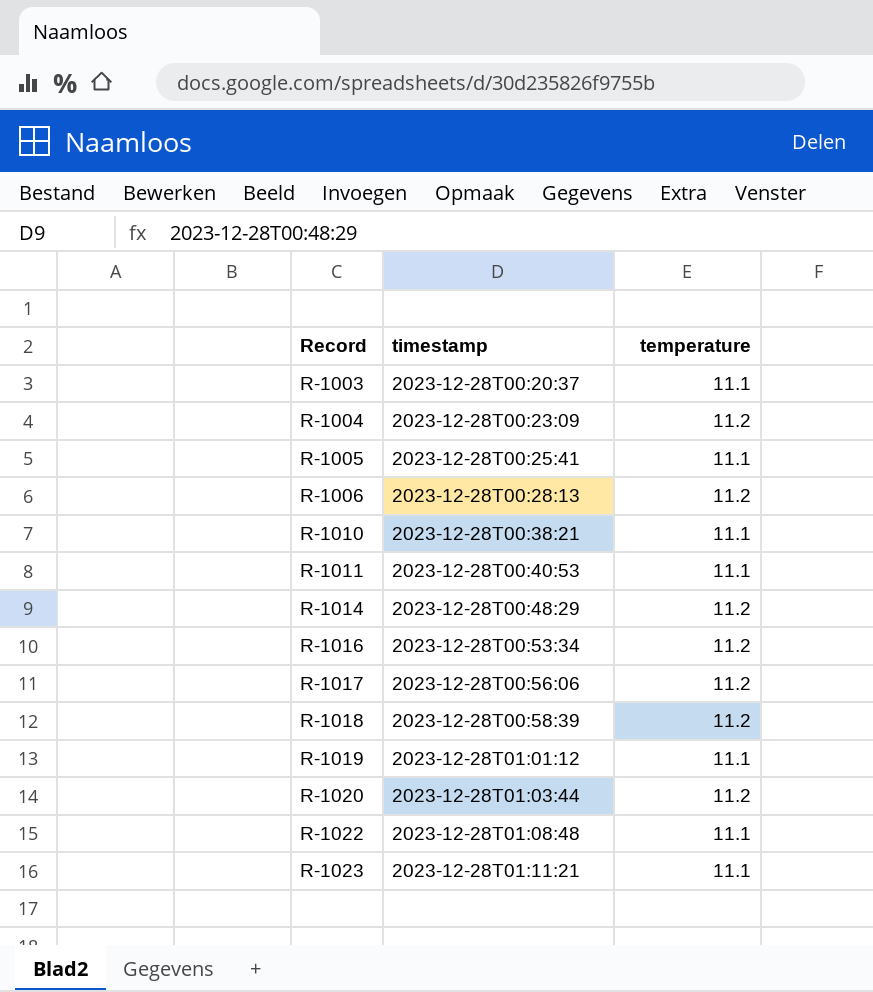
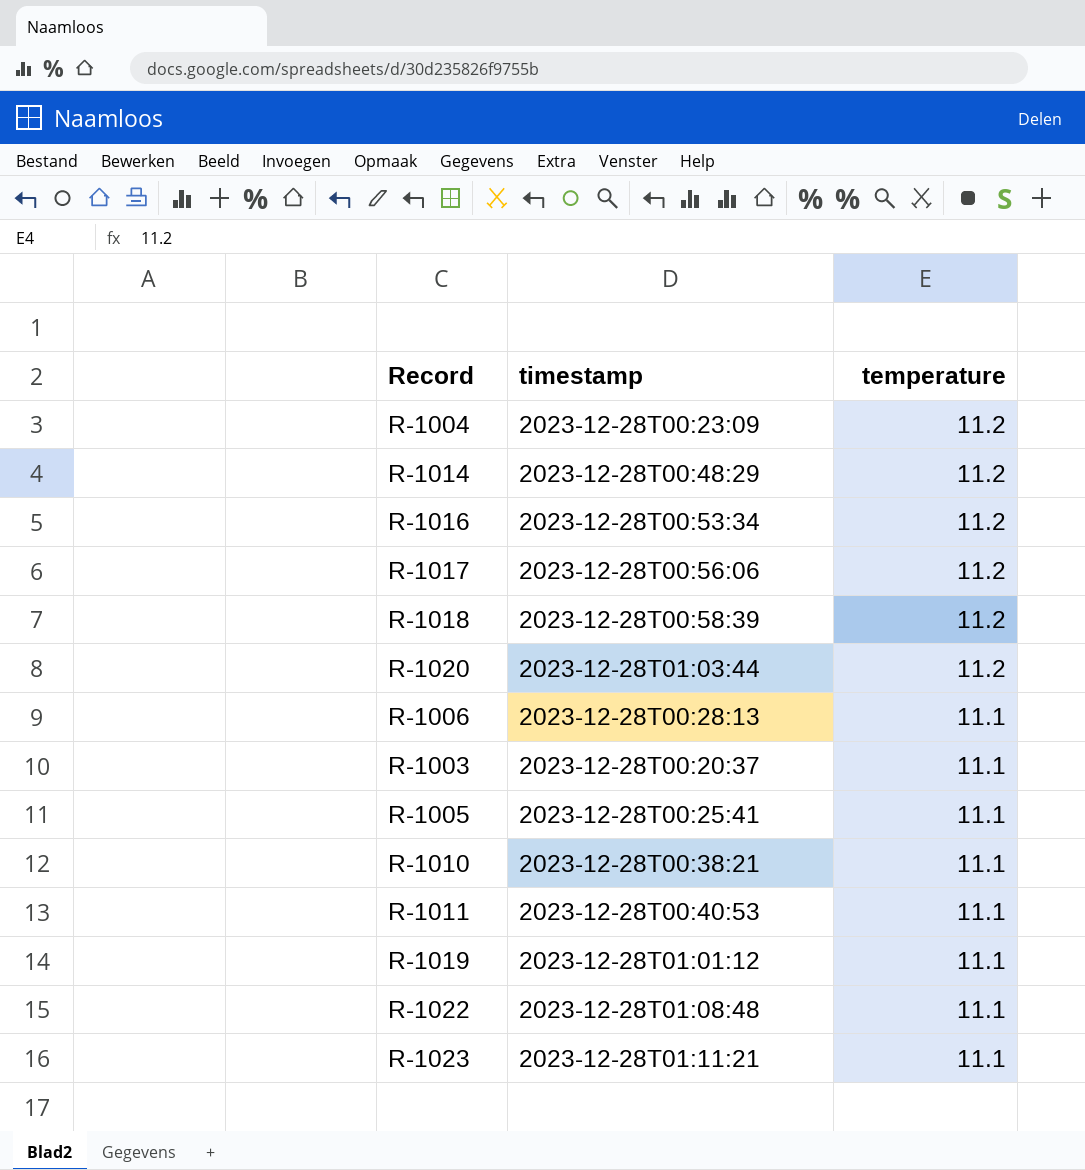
row order: Record ascending -> temperature descending
R-1006 | temperature: 11.2 -> 11.1

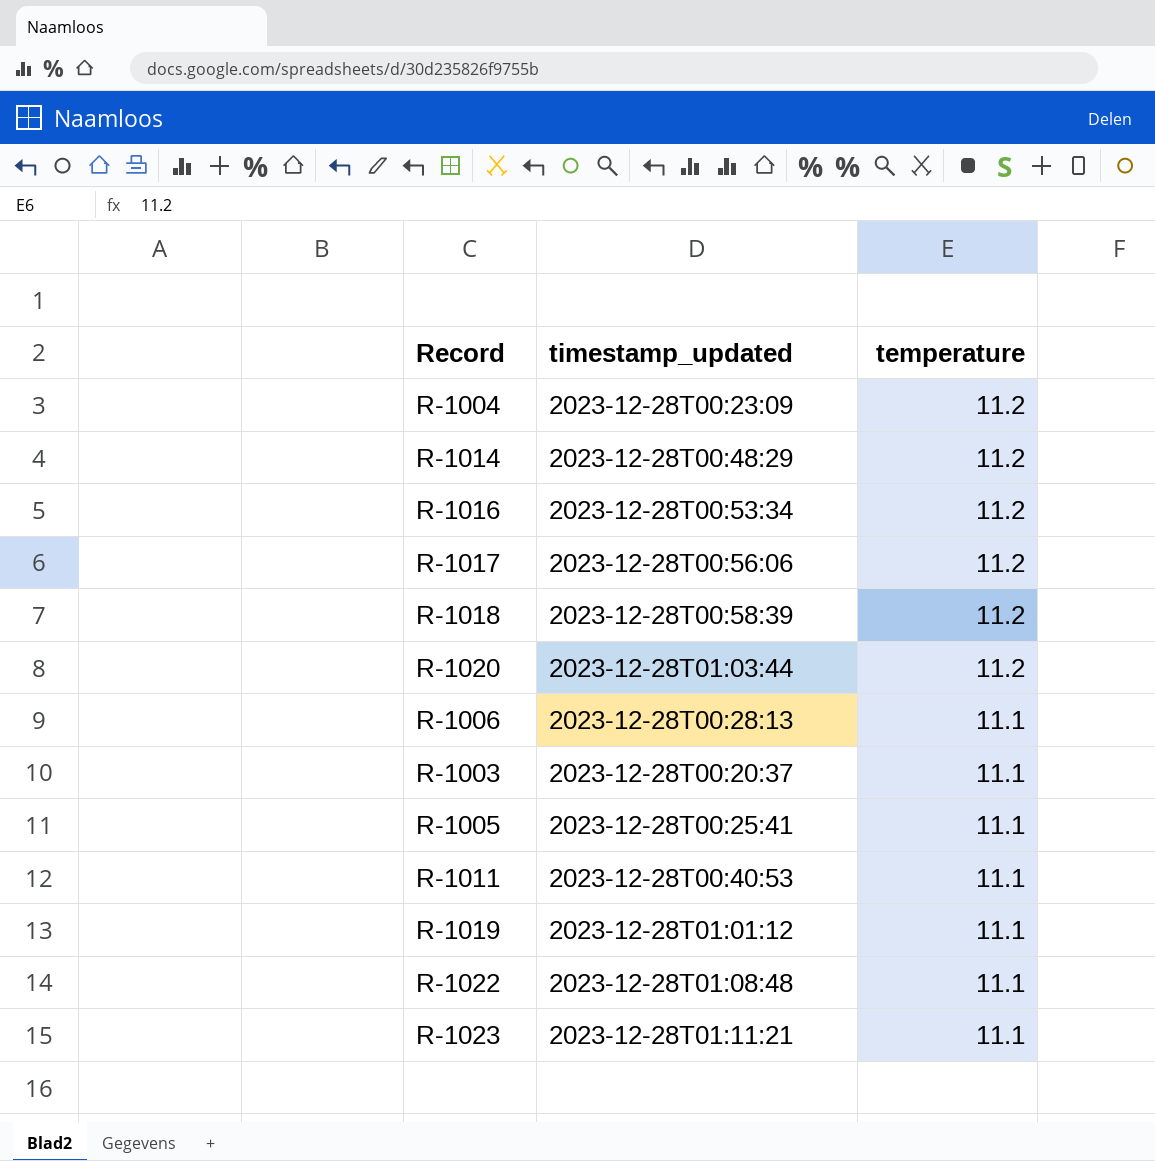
column name: timestamp -> timestamp_updated
row R-1010: 2023-12-28T00:38:21 | 11.1 -> none

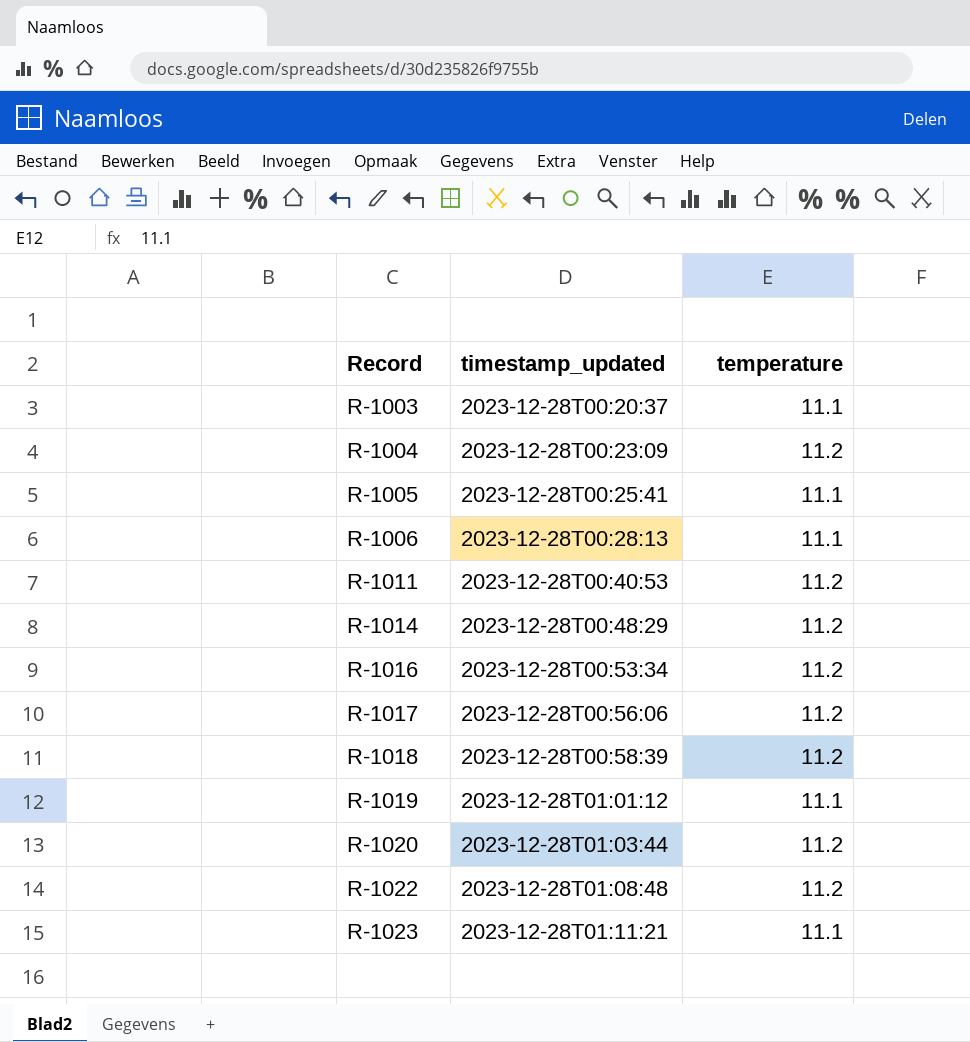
row order: temperature descending -> Record ascending
R-1011 | temperature: 11.1 -> 11.2
R-1022 | temperature: 11.1 -> 11.2

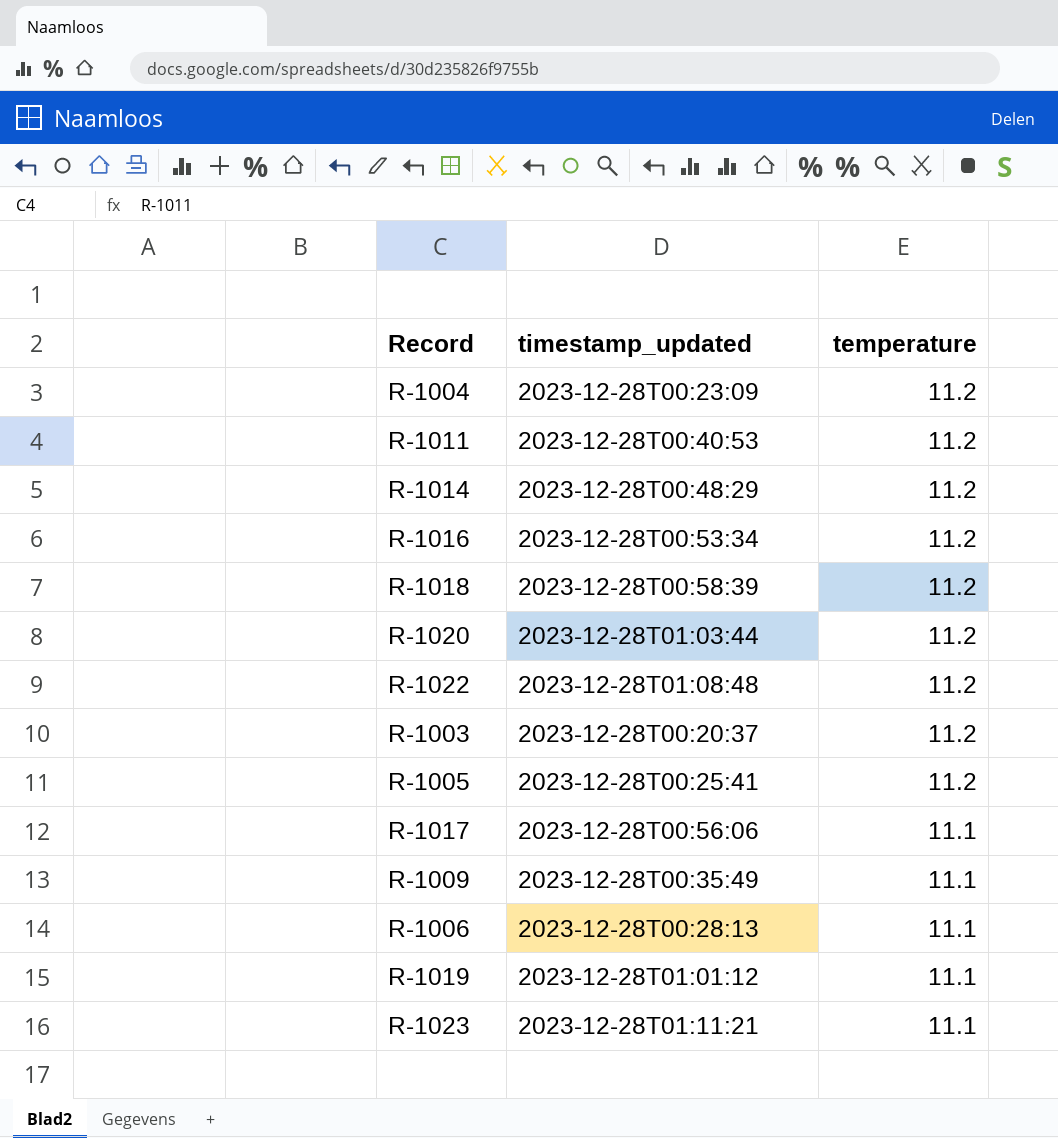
row order: Record ascending -> temperature descending
R-1003 | temperature: 11.1 -> 11.2
R-1005 | temperature: 11.1 -> 11.2
R-1017 | temperature: 11.2 -> 11.1
row R-1009: none -> 2023-12-28T00:35:49 | 11.1

